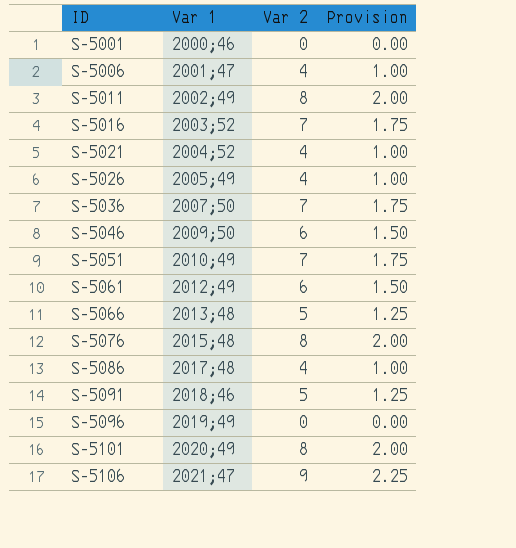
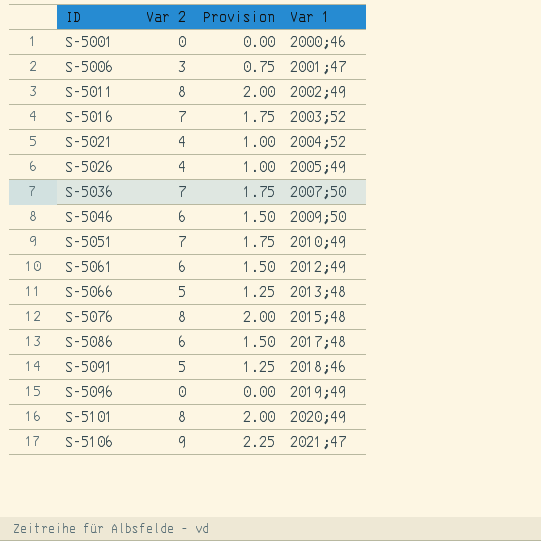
column Var 1 | position: 2 -> 4
S-5006 | Var 2: 4 -> 3
S-5006 | Provision: 1.00 -> 0.75
S-5086 | Var 2: 4 -> 6
S-5086 | Provision: 1.00 -> 1.50

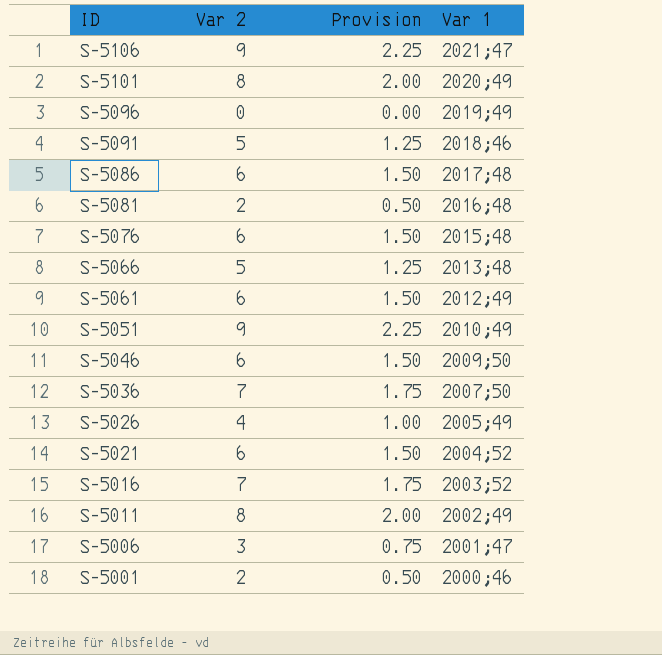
row order: ID ascending -> ID descending
row S-5081: none -> 2 | 0.50 | 2016;48
S-5076 | Var 2: 8 -> 6
S-5076 | Provision: 2.00 -> 1.50
S-5051 | Var 2: 7 -> 9
S-5051 | Provision: 1.75 -> 2.25
S-5021 | Var 2: 4 -> 6
S-5021 | Provision: 1.00 -> 1.50
S-5001 | Var 2: 0 -> 2
S-5001 | Provision: 0.00 -> 0.50

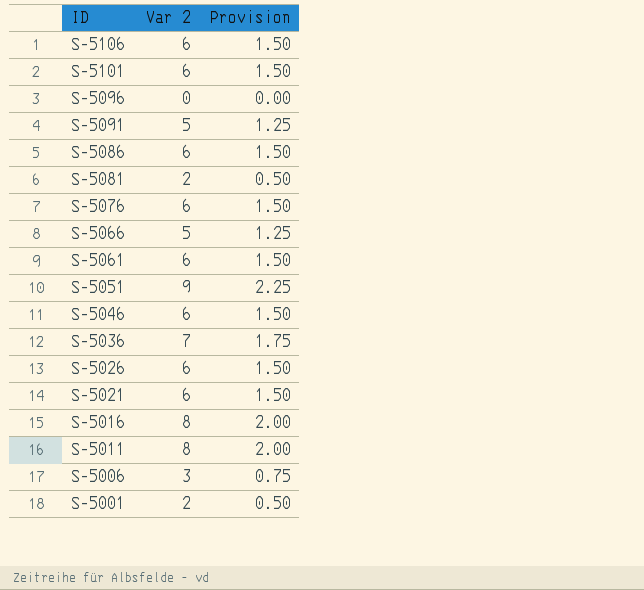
column Var 1 | position: 4 -> none
S-5106 | Var 2: 9 -> 6
S-5106 | Provision: 2.25 -> 1.50
S-5101 | Var 2: 8 -> 6
S-5101 | Provision: 2.00 -> 1.50
S-5026 | Var 2: 4 -> 6
S-5026 | Provision: 1.00 -> 1.50
S-5016 | Var 2: 7 -> 8
S-5016 | Provision: 1.75 -> 2.00

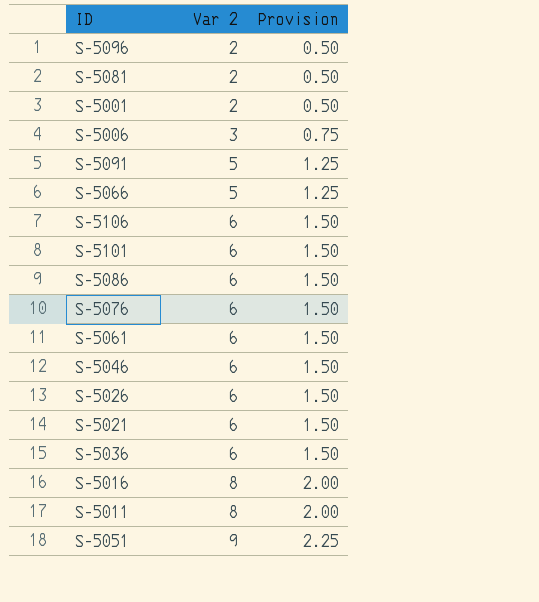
row order: ID descending -> Var 2 ascending
S-5096 | Var 2: 0 -> 2
S-5096 | Provision: 0.00 -> 0.50
S-5036 | Var 2: 7 -> 6
S-5036 | Provision: 1.75 -> 1.50

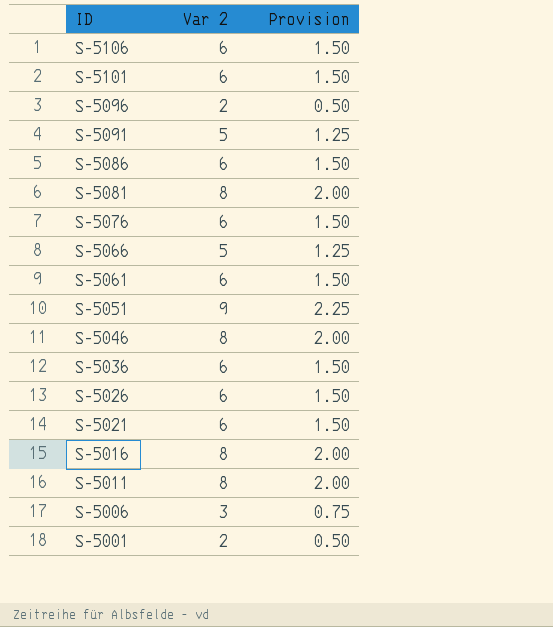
row order: Var 2 ascending -> ID descending
S-5081 | Var 2: 2 -> 8
S-5081 | Provision: 0.50 -> 2.00
S-5046 | Var 2: 6 -> 8
S-5046 | Provision: 1.50 -> 2.00

